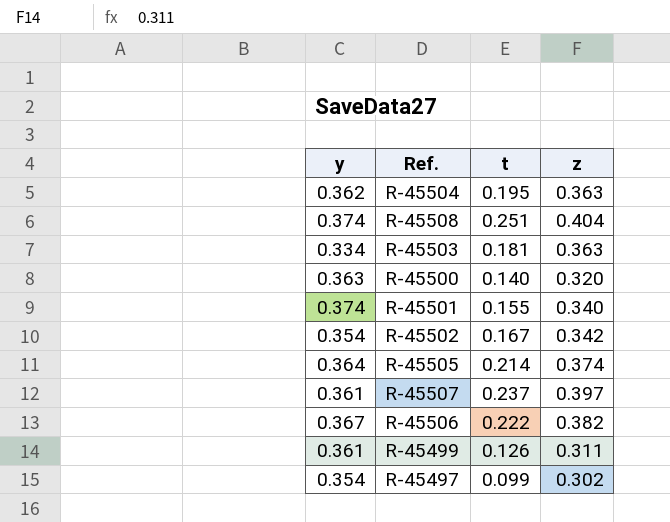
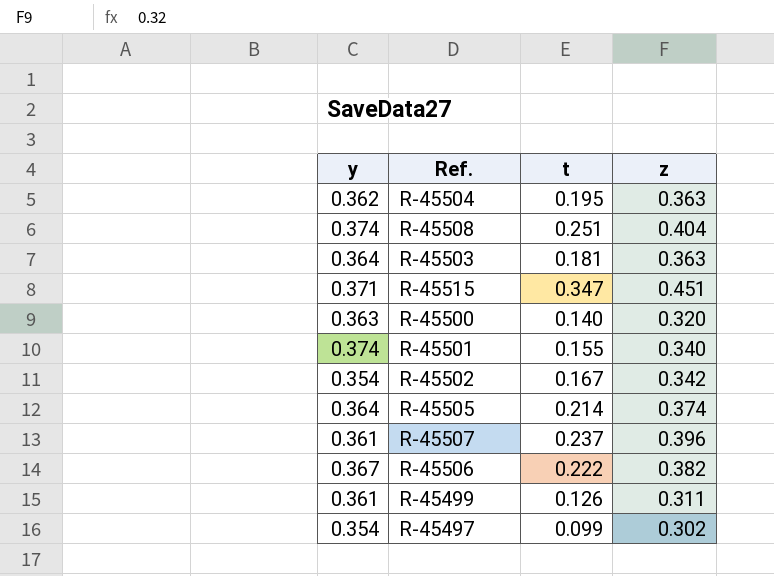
R-45503 | y: 0.334 -> 0.364
row R-45515: none -> 0.371 | 0.347 | 0.451
R-45507 | z: 0.397 -> 0.396

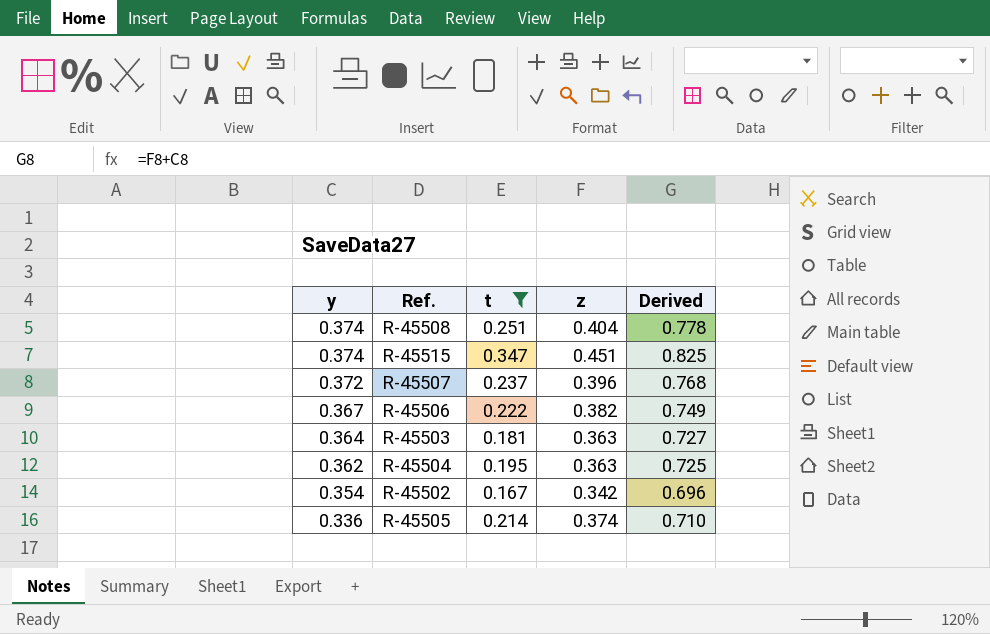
filter: none -> t >= 0.167
row order: none -> y descending
column Derived | formula: none -> [y] + [z]
R-45515 | y: 0.371 -> 0.374
R-45507 | y: 0.361 -> 0.372
R-45505 | y: 0.364 -> 0.336

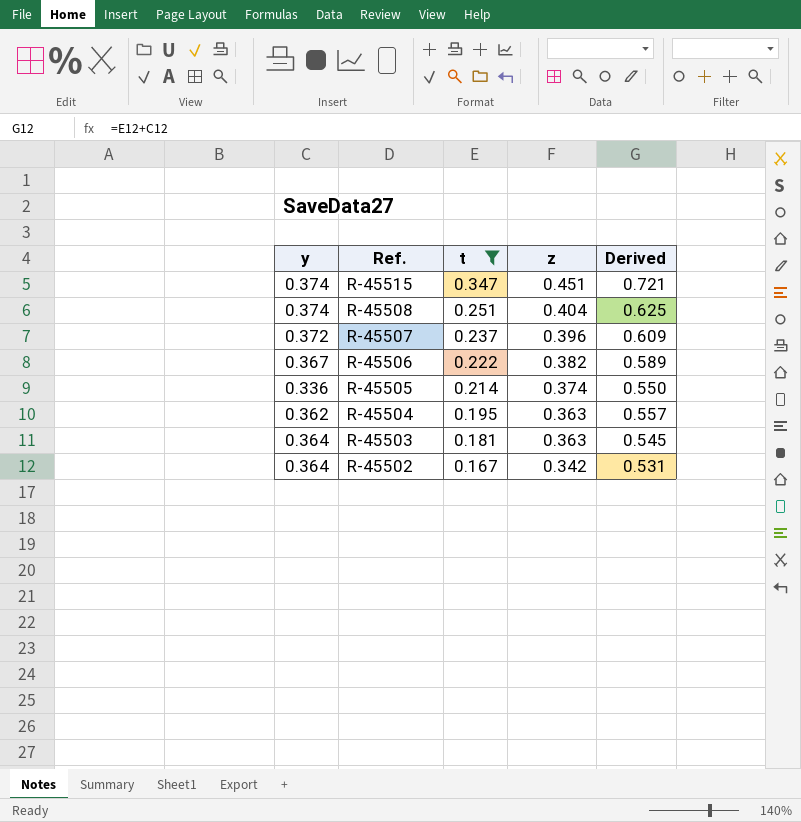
row order: y descending -> Ref. descending
column Derived | formula: [y] + [z] -> [y] + [t]
R-45502 | y: 0.354 -> 0.364

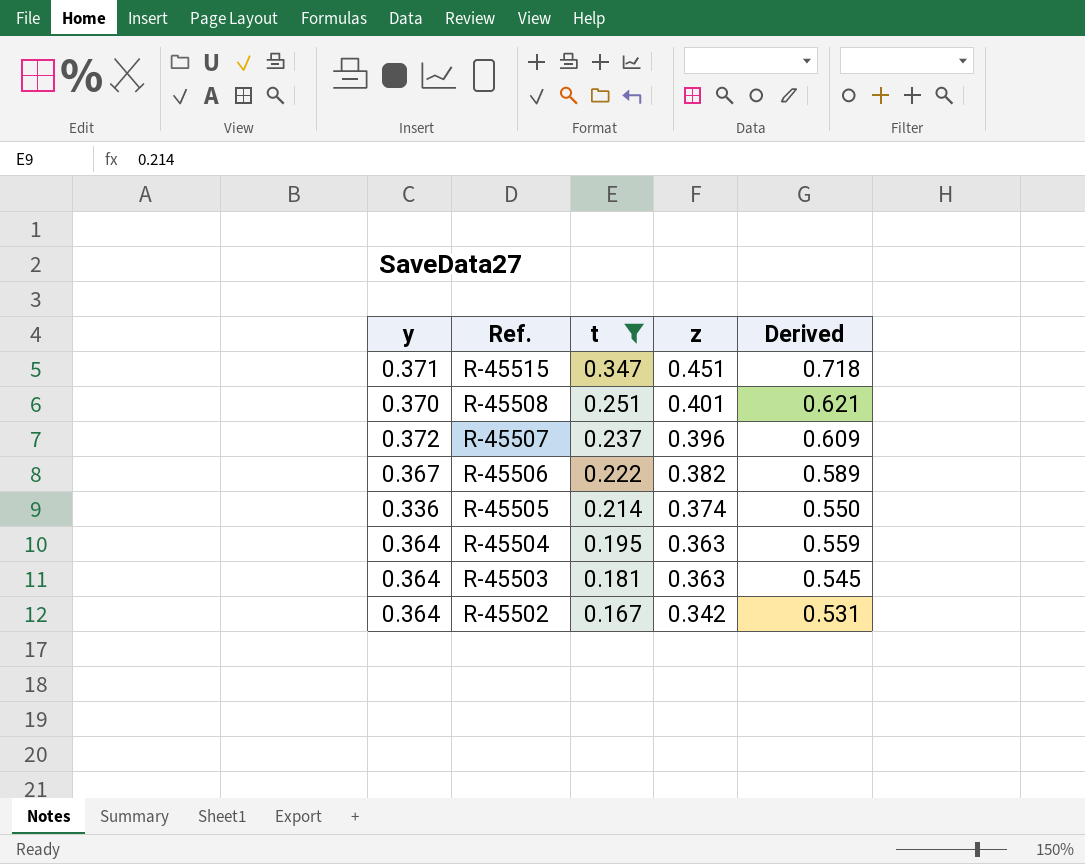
R-45515 | y: 0.374 -> 0.371
R-45515 | Derived: 0.721 -> 0.718
R-45508 | y: 0.374 -> 0.370
R-45508 | z: 0.404 -> 0.401
R-45508 | Derived: 0.625 -> 0.621
R-45504 | y: 0.362 -> 0.364
R-45504 | Derived: 0.557 -> 0.559

